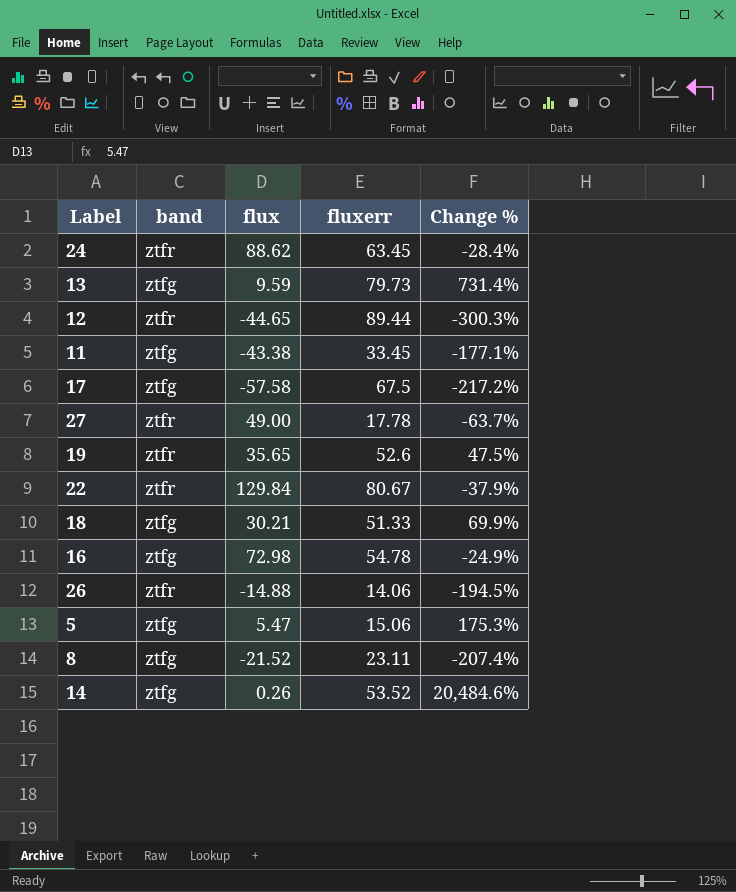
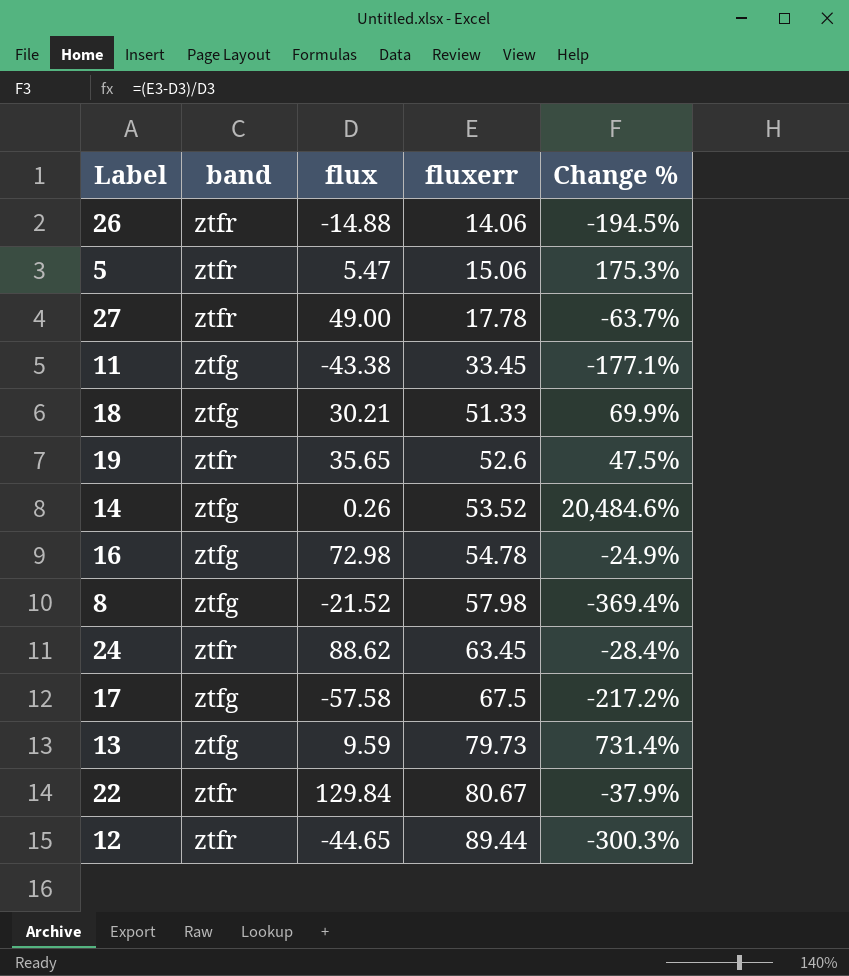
row order: none -> fluxerr ascending
5 | band: ztfg -> ztfr
8 | fluxerr: 23.11 -> 57.98
8 | Change %: -207.4% -> -369.4%

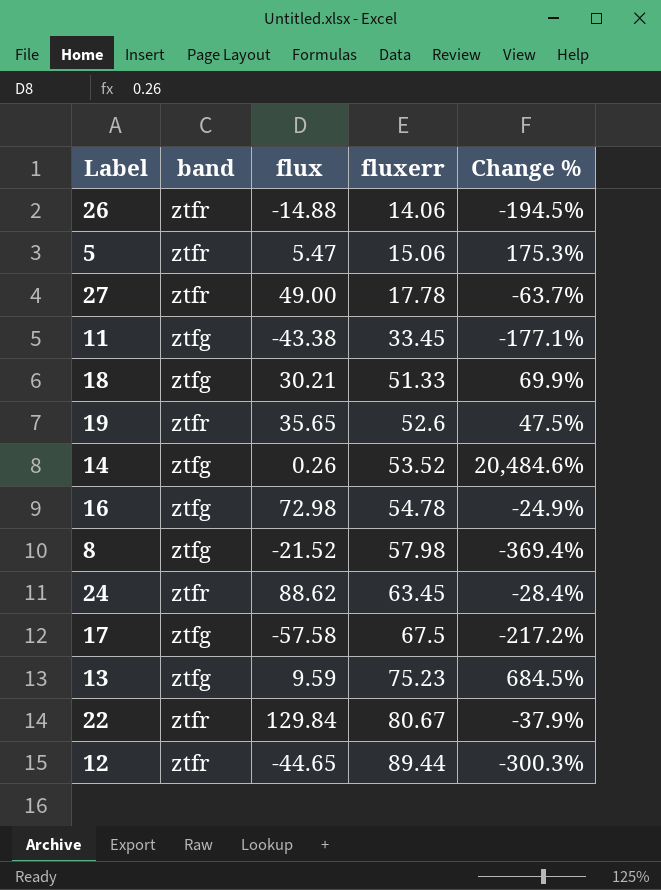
13 | fluxerr: 79.73 -> 75.23
13 | Change %: 731.4% -> 684.5%

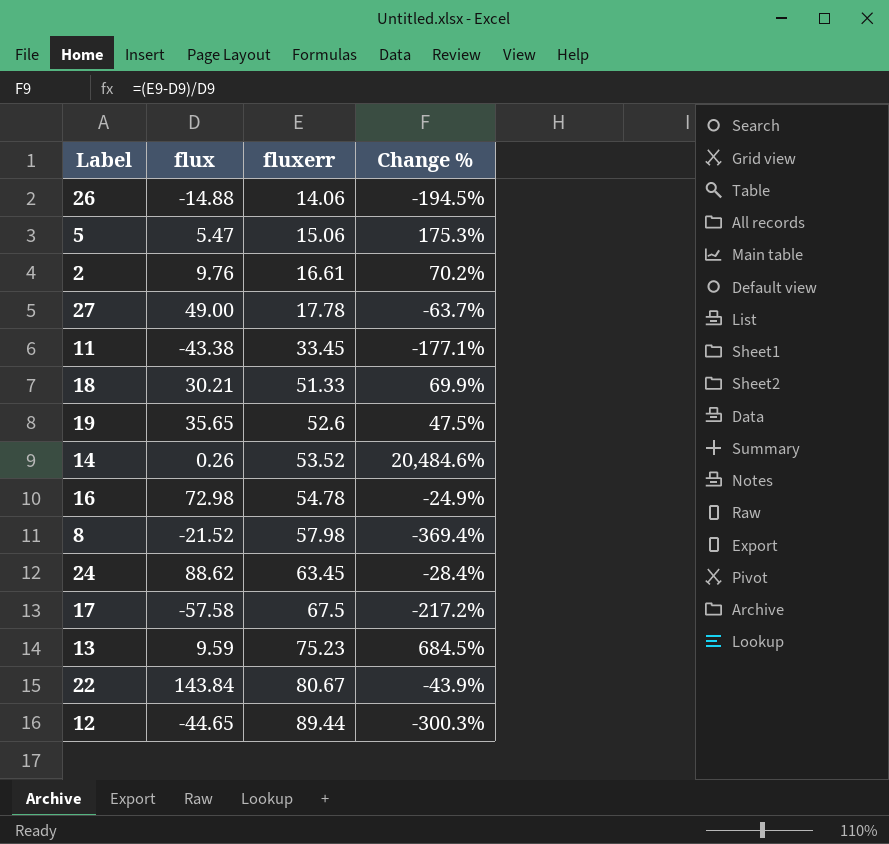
column band | position: 2 -> none
row 2: none -> 9.76 | 16.61 | 70.2%
22 | flux: 129.84 -> 143.84
22 | Change %: -37.9% -> -43.9%

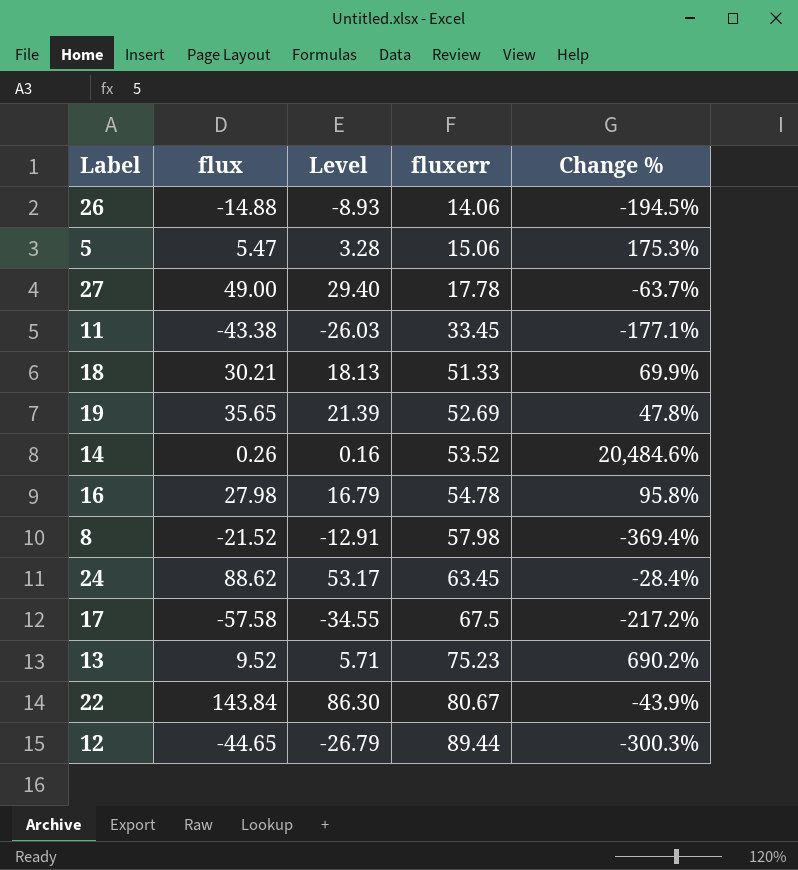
column Level | formula: none -> [flux] * 0.6
row 2: 9.76 | 16.61 | 70.2% -> none
19 | fluxerr: 52.6 -> 52.69
19 | Change %: 47.5% -> 47.8%
16 | flux: 72.98 -> 27.98
16 | Change %: -24.9% -> 95.8%
13 | flux: 9.59 -> 9.52
13 | Change %: 684.5% -> 690.2%

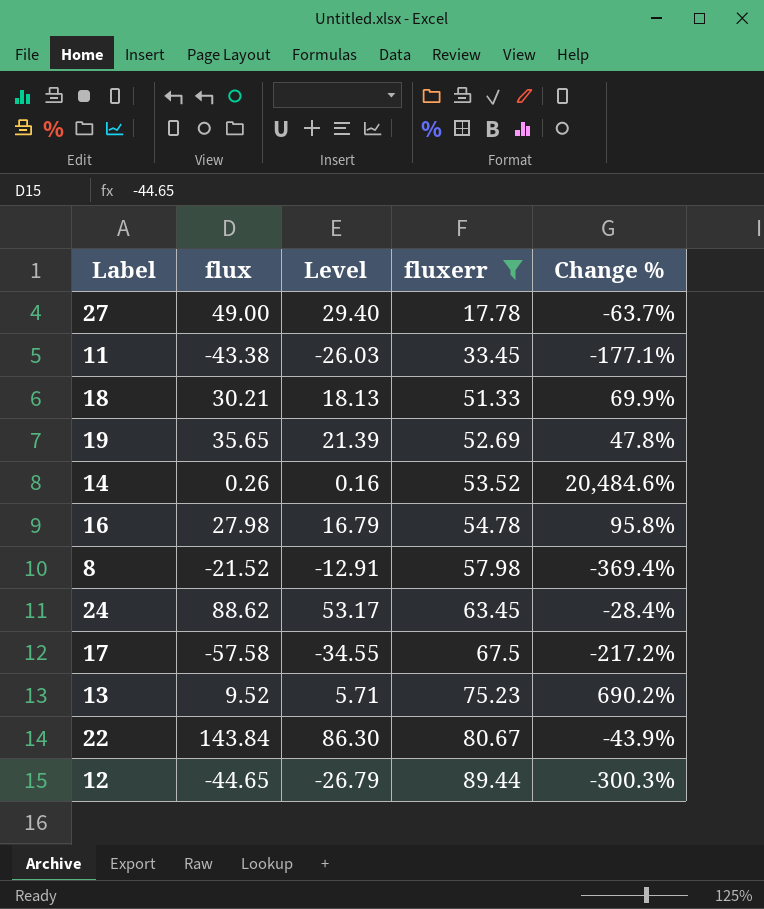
filter: none -> fluxerr >= 17.78

